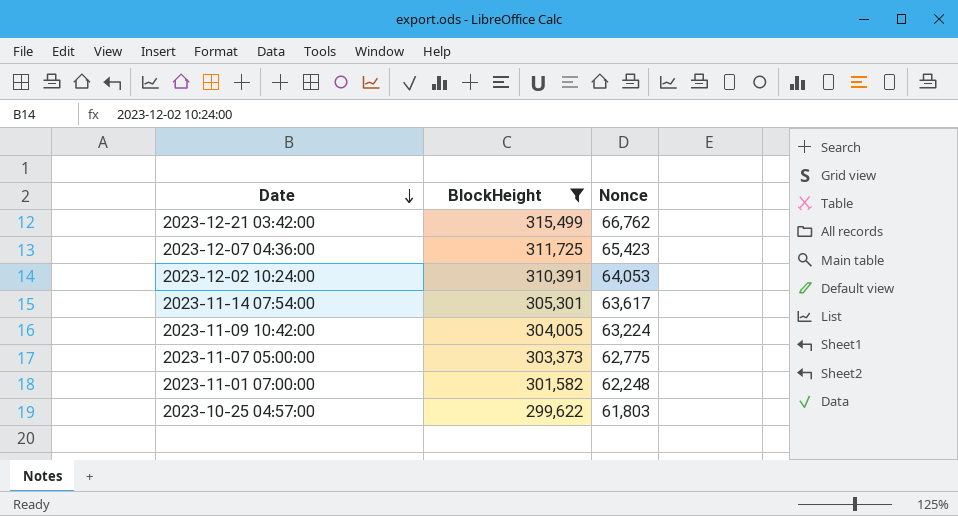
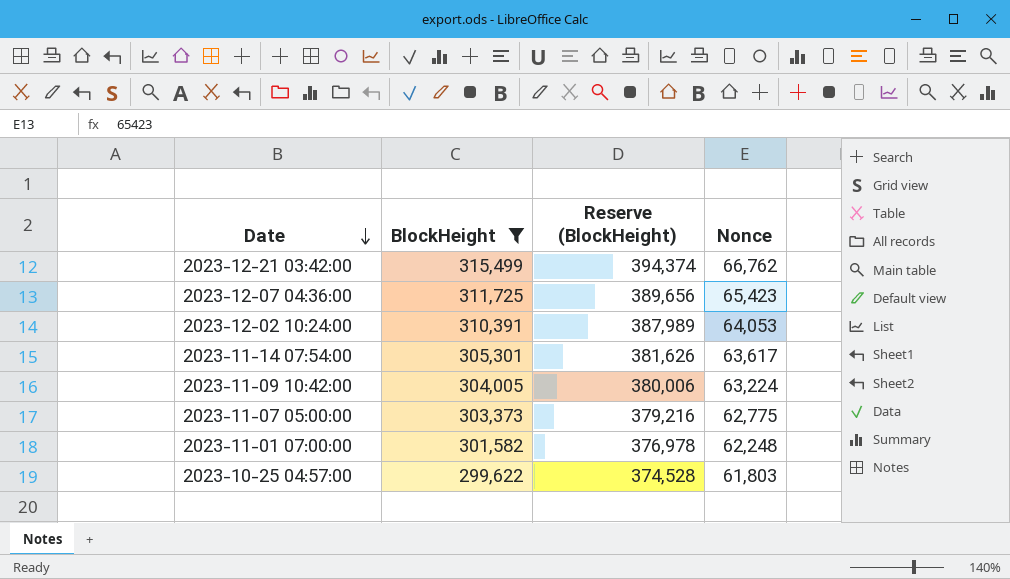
column Reserve (BlockHeight) | formula: none -> [BlockHeight] * 1.25

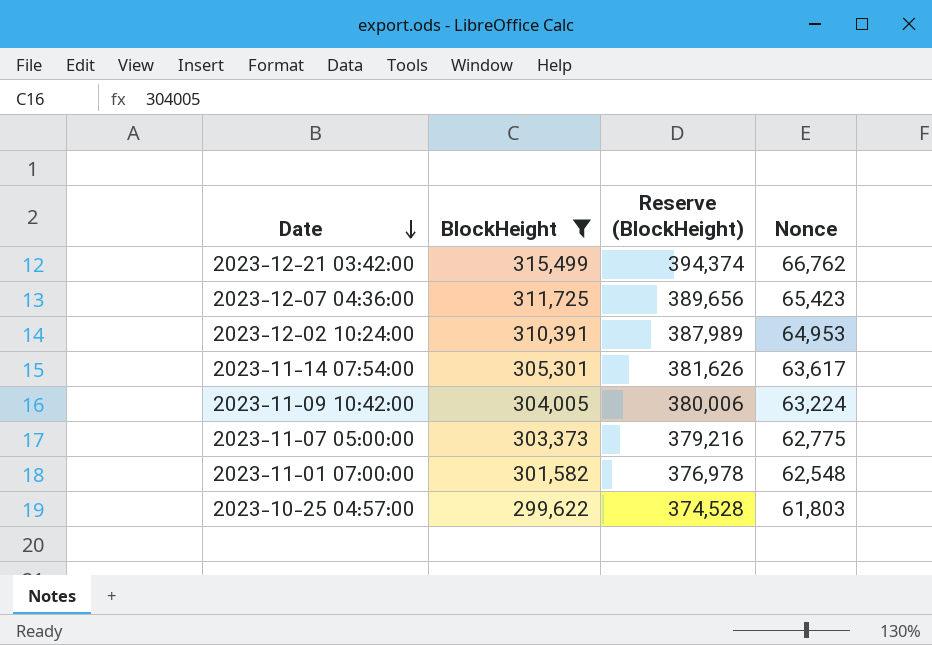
2023-12-02 10:24:00 | Nonce: 64,053 -> 64,953
2023-11-01 07:00:00 | Nonce: 62,248 -> 62,548

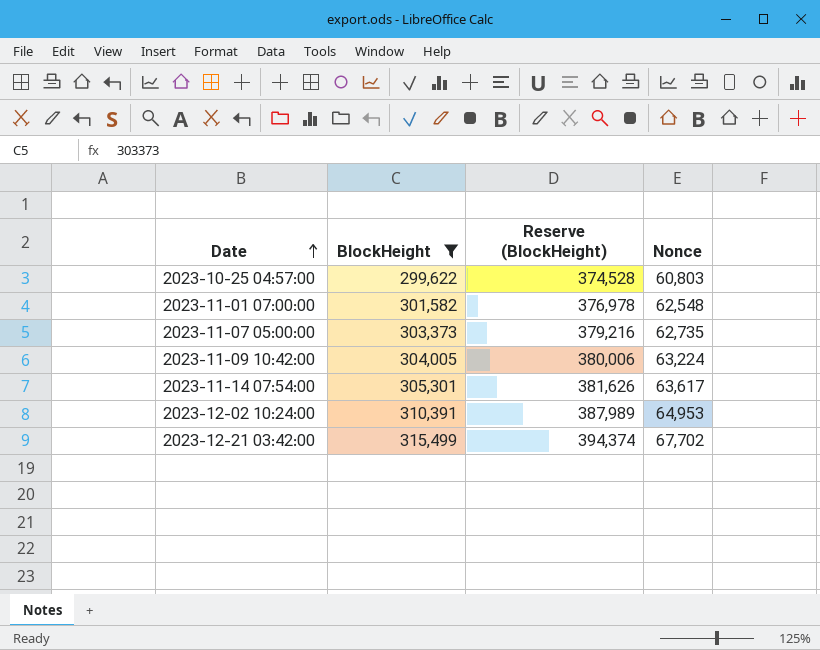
row order: Date descending -> Date ascending
row 2023-12-07 04:36:00: 311,725 | 389,656 | 65,423 -> none
2023-10-25 04:57:00 | Nonce: 61,803 -> 60,803
2023-11-07 05:00:00 | Nonce: 62,775 -> 62,735
2023-12-21 03:42:00 | Nonce: 66,762 -> 67,702

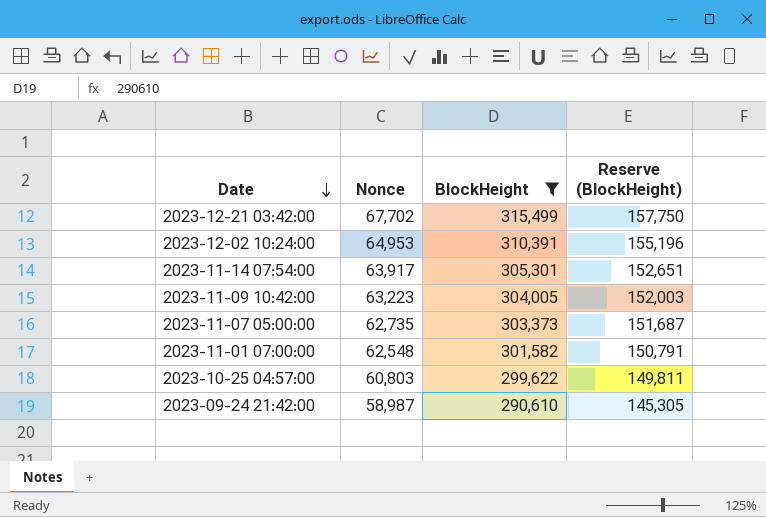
row order: Date ascending -> Date descending
column Nonce | position: 4 -> 2
column Reserve (BlockHeight) | formula: [BlockHeight] * 1.25 -> [BlockHeight] * 0.5
2023-11-14 07:54:00 | Nonce: 63,617 -> 63,917
2023-11-09 10:42:00 | Nonce: 63,224 -> 63,223
row 2023-09-24 21:42:00: none -> 58,987 | 290,610 | 145,305

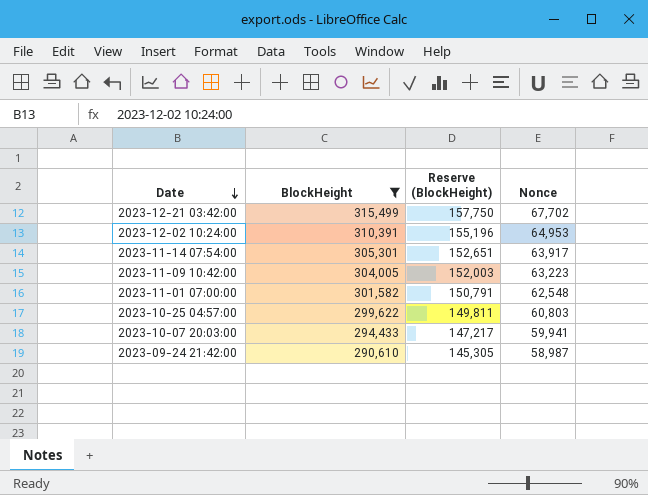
column Nonce | position: 2 -> 4
row 2023-11-07 05:00:00: 62,735 | 303,373 | 151,687 -> none
row 2023-10-07 20:03:00: none -> 294,433 | 147,217 | 59,941

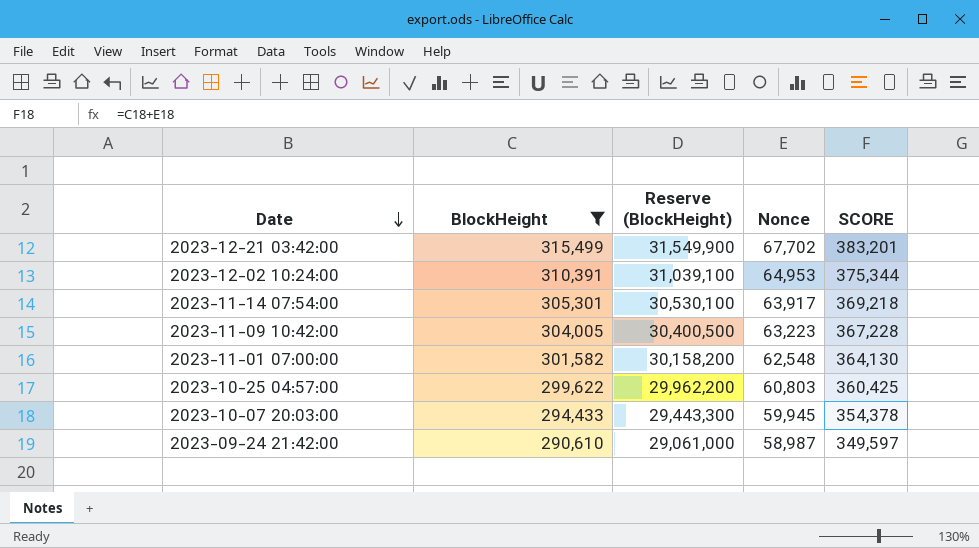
column Reserve (BlockHeight) | formula: [BlockHeight] * 0.5 -> [BlockHeight] * 100
column SCORE | formula: none -> [BlockHeight] + [Nonce]
2023-10-07 20:03:00 | Nonce: 59,941 -> 59,945

